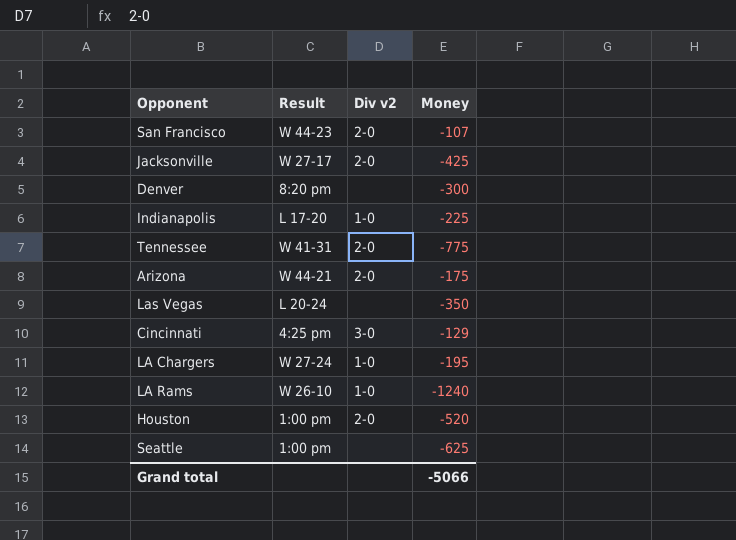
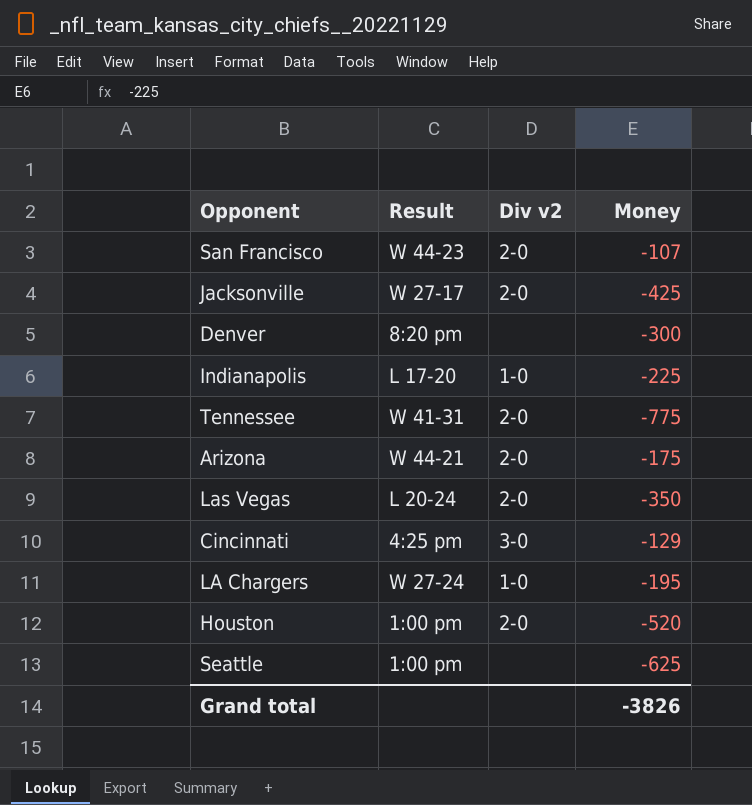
row LA Rams: W 26-10 | 1-0 | -1240 -> none
Las Vegas | Div v2: none -> 2-0
Grand total | Money: -5066 -> -3826

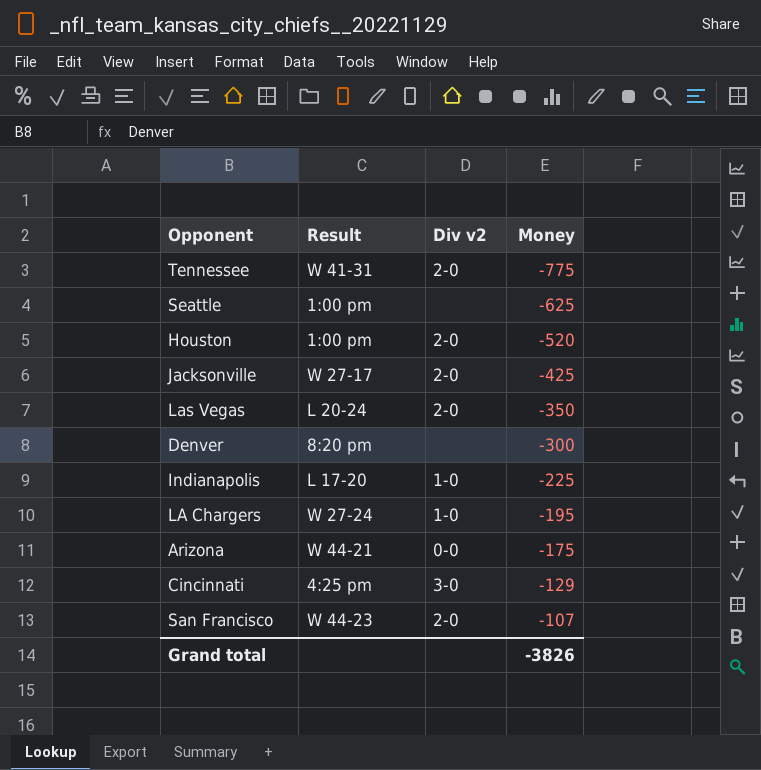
row order: none -> Money ascending
Arizona | Div v2: 2-0 -> 0-0

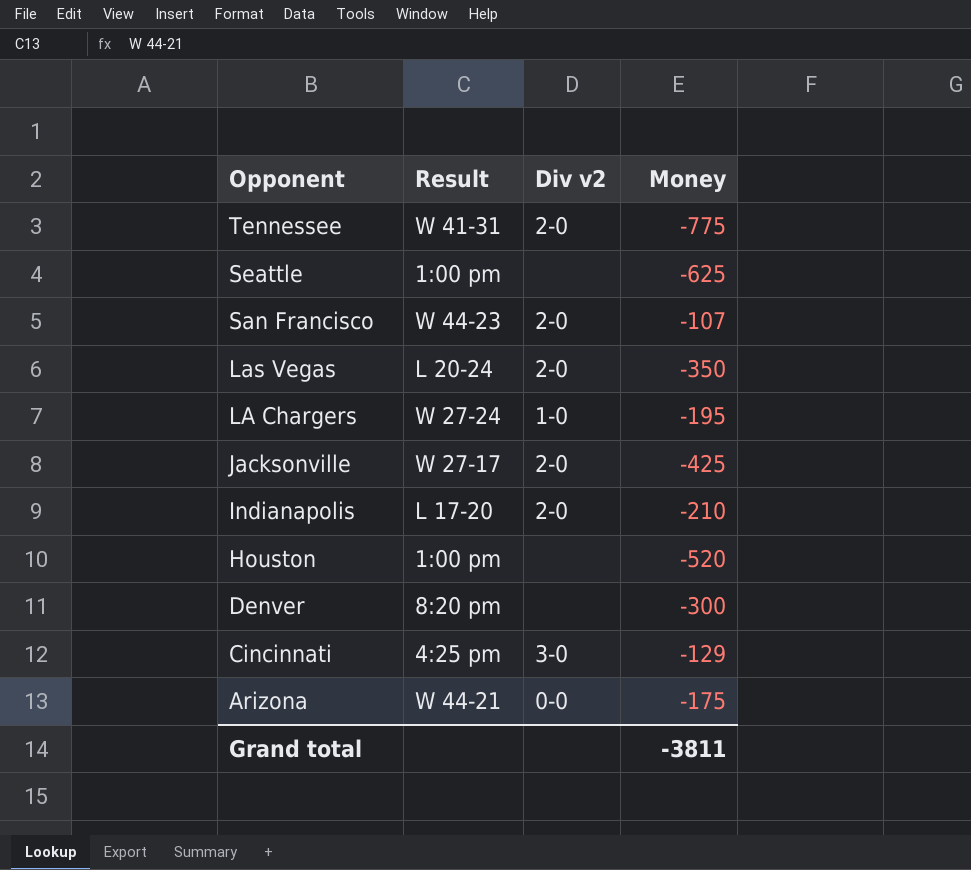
row order: Money ascending -> Opponent descending
Indianapolis | Div v2: 1-0 -> 2-0
Indianapolis | Money: -225 -> -210
Houston | Div v2: 2-0 -> none
Grand total | Money: -3826 -> -3811

